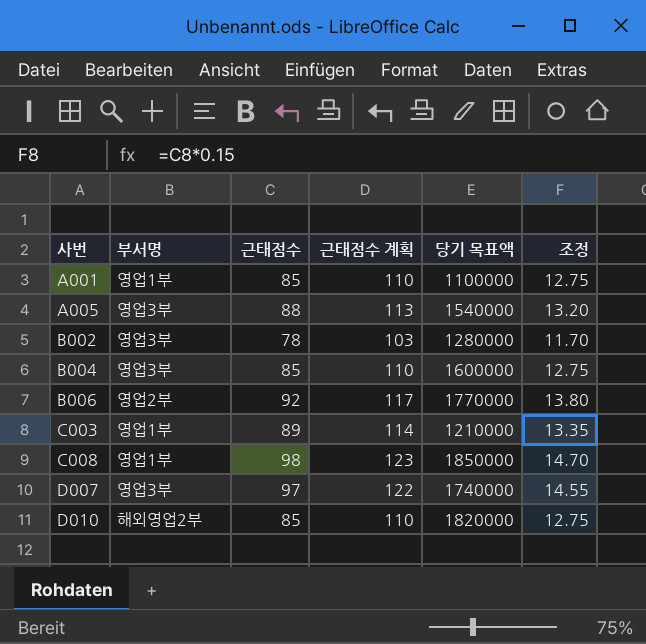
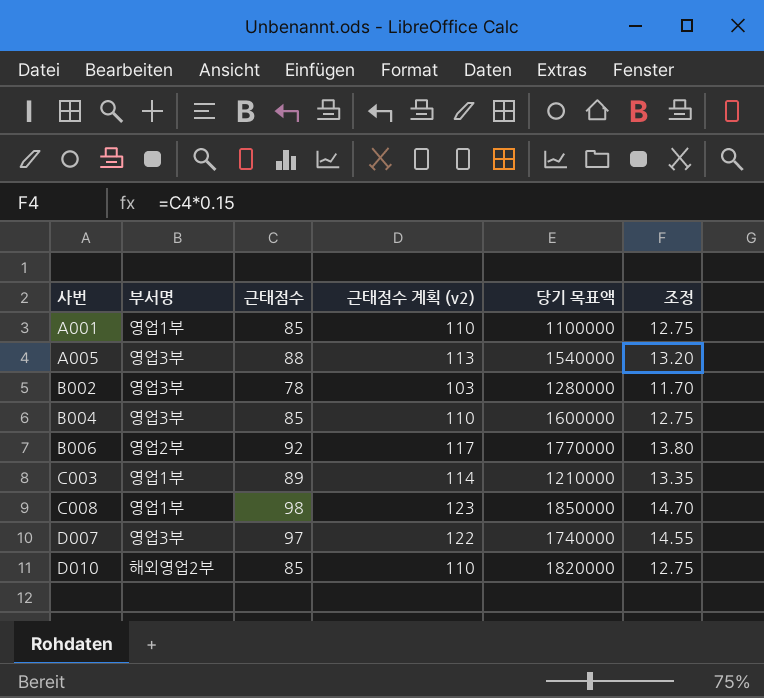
column name: 근태점수 계획 -> 근태점수 계획 (v2)

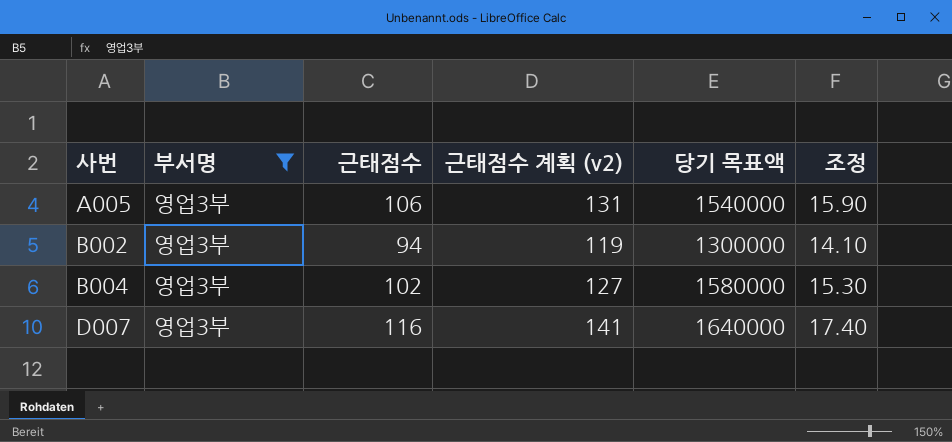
filter: none -> 부서명 = 영업3부
A005 | 근태점수: 88 -> 106
A005 | 근태점수 계획 (v2): 113 -> 131
A005 | 조정: 13.20 -> 15.90
B002 | 근태점수: 78 -> 94
B002 | 근태점수 계획 (v2): 103 -> 119
B002 | 당기 목표액: 1280000 -> 1300000
B002 | 조정: 11.70 -> 14.10
B004 | 근태점수: 85 -> 102
B004 | 근태점수 계획 (v2): 110 -> 127
B004 | 당기 목표액: 1600000 -> 1580000
B004 | 조정: 12.75 -> 15.30
D007 | 근태점수: 97 -> 116
D007 | 근태점수 계획 (v2): 122 -> 141
D007 | 당기 목표액: 1740000 -> 1640000
D007 | 조정: 14.55 -> 17.40

